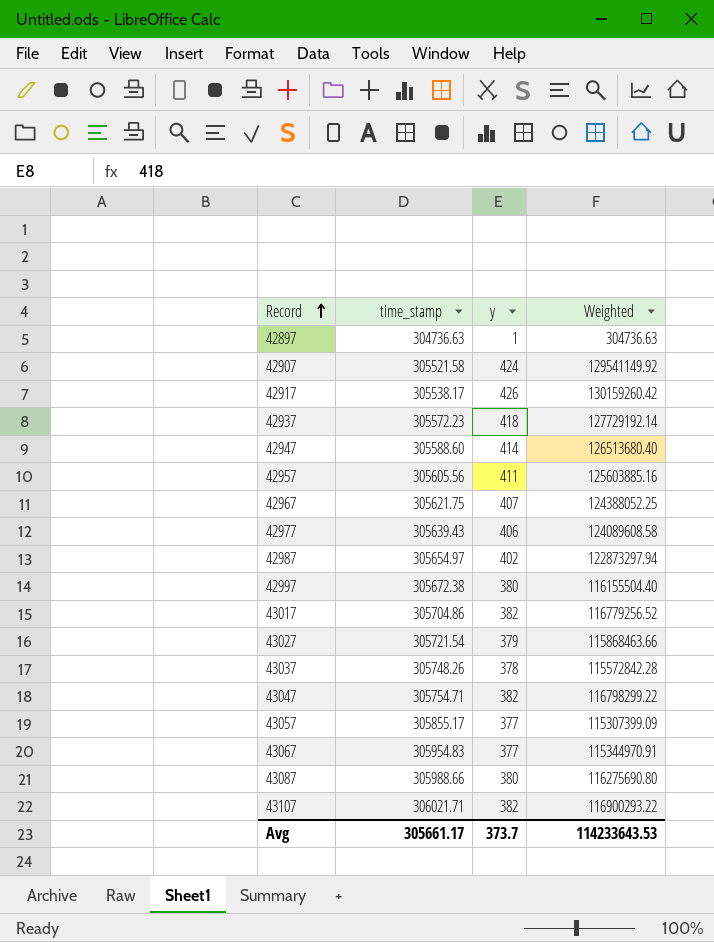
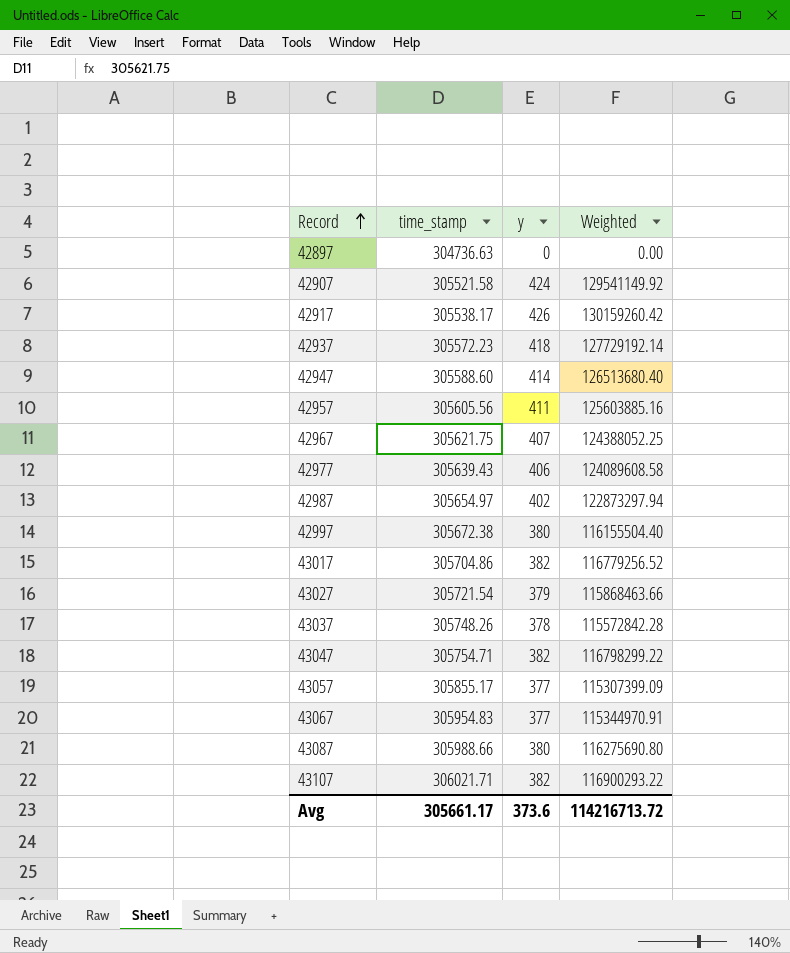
42897 | y: 1 -> 0
42897 | Weighted: 304736.63 -> 0.00
Avg | y: 373.7 -> 373.6
Avg | Weighted: 114233643.53 -> 114216713.72

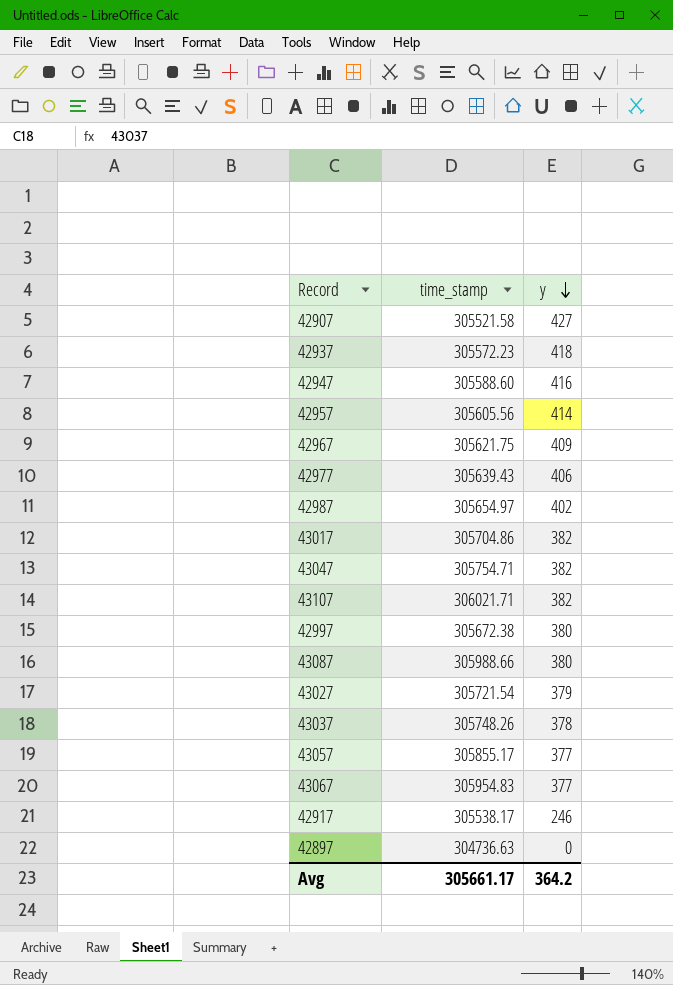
row order: Record ascending -> y descending
column Weighted | formula: [time_stamp] * [y] -> none
42907 | y: 424 -> 427
42947 | y: 414 -> 416
42957 | y: 411 -> 414
42967 | y: 407 -> 409
42917 | y: 426 -> 246
Avg | y: 373.6 -> 364.2

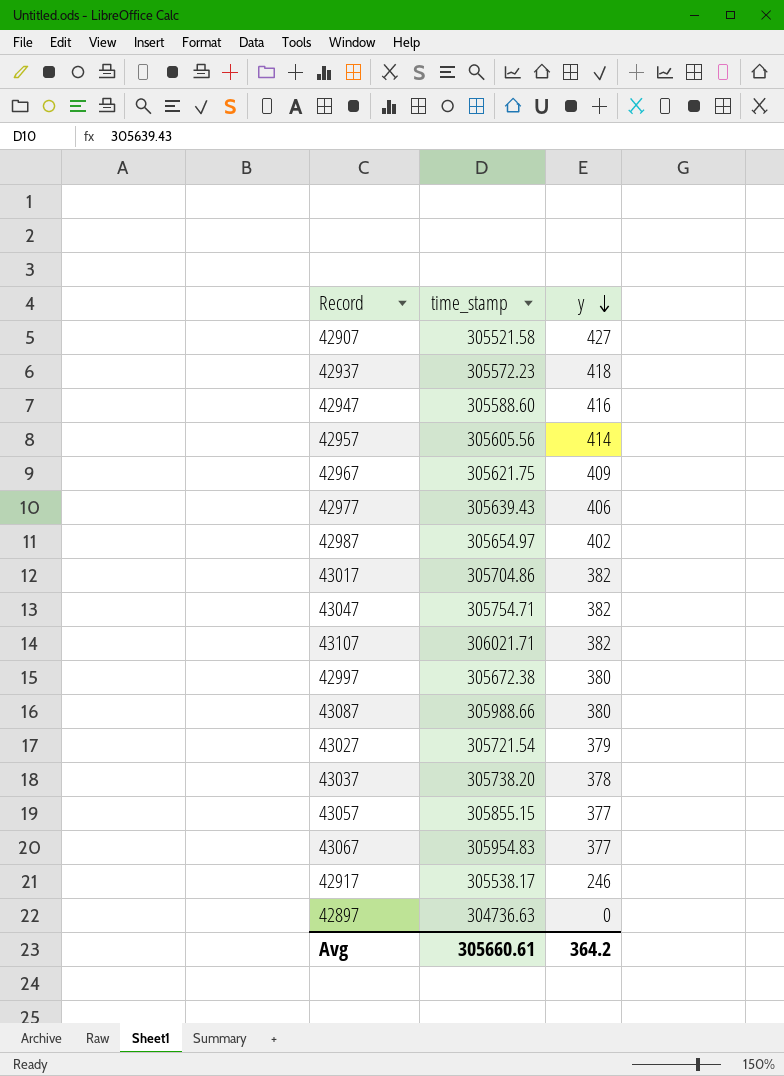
43037 | time_stamp: 305748.26 -> 305738.20
43057 | time_stamp: 305855.17 -> 305855.15
Avg | time_stamp: 305661.17 -> 305660.61

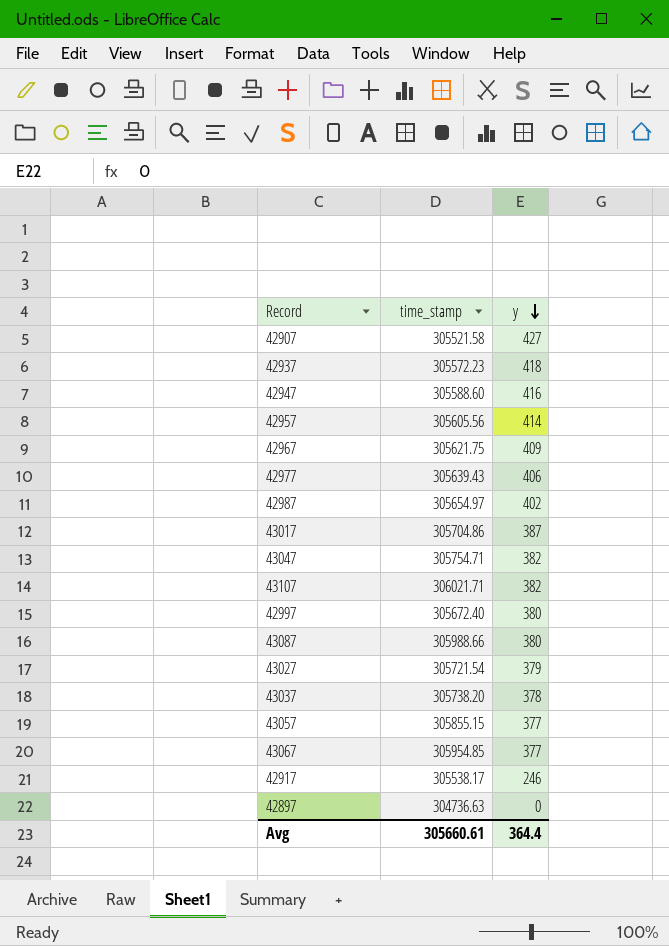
43017 | y: 382 -> 387
42997 | time_stamp: 305672.38 -> 305672.40
43067 | time_stamp: 305954.83 -> 305954.85
Avg | y: 364.2 -> 364.4

